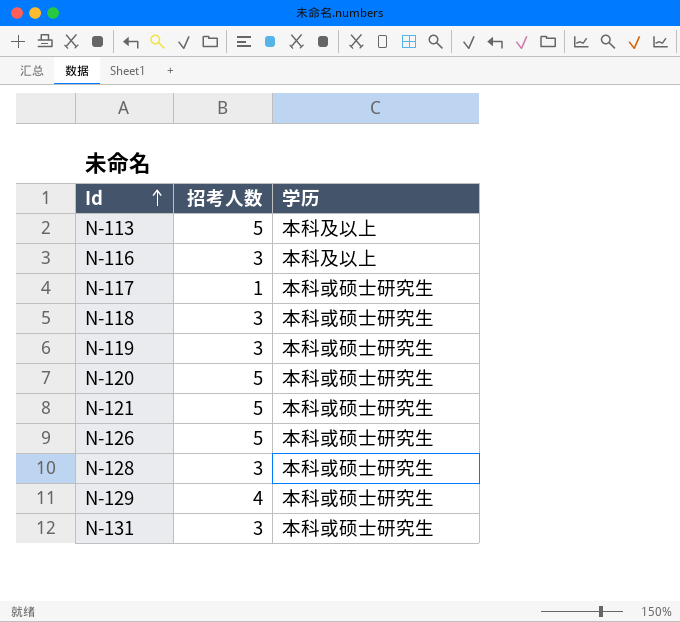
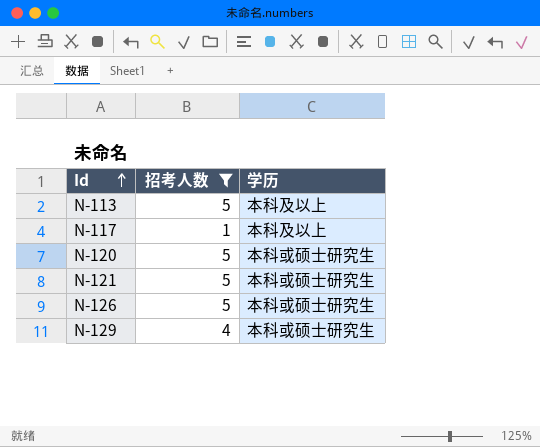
filter: none -> 招考人数 != 3
N-117 | 学历: 本科或硕士研究生 -> 本科及以上

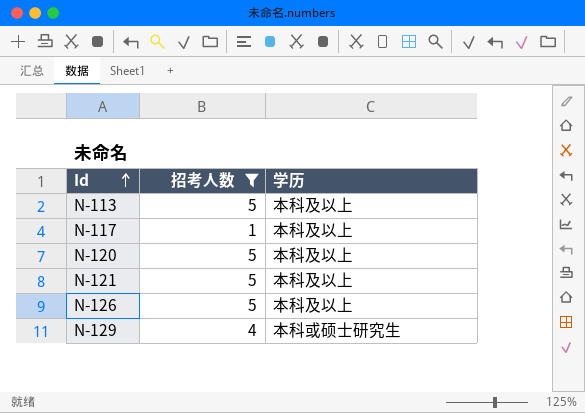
N-120 | 学历: 本科或硕士研究生 -> 本科及以上
N-121 | 学历: 本科或硕士研究生 -> 本科及以上
N-126 | 学历: 本科或硕士研究生 -> 本科及以上

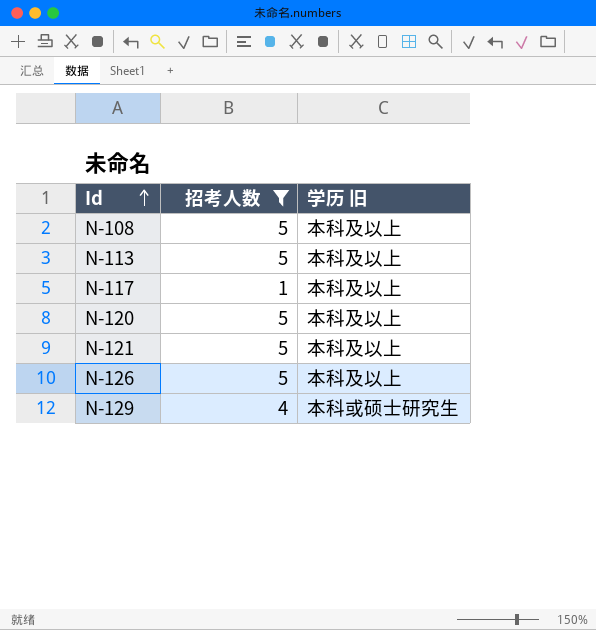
column name: 学历 -> 学历 旧
row N-108: none -> 5 | 本科及以上

